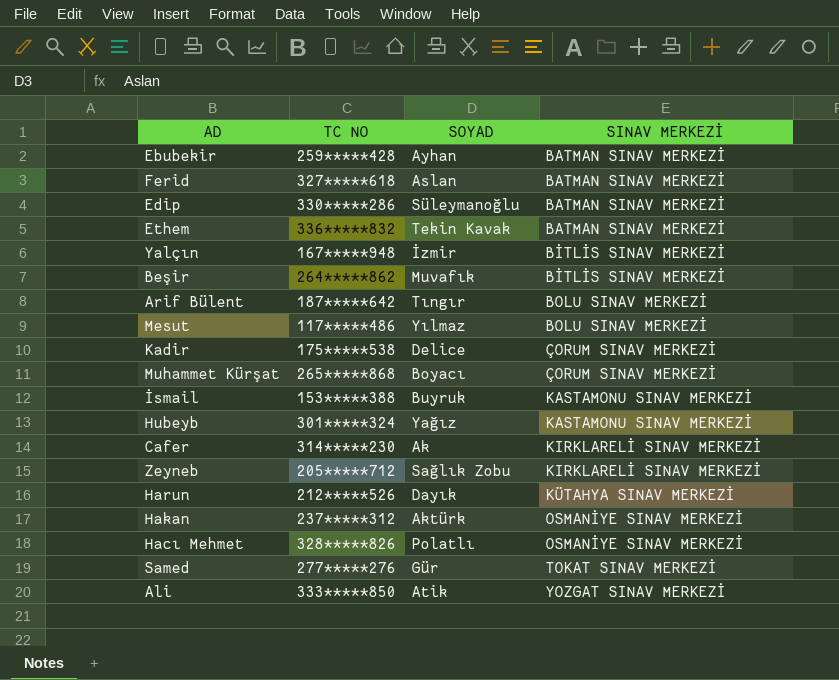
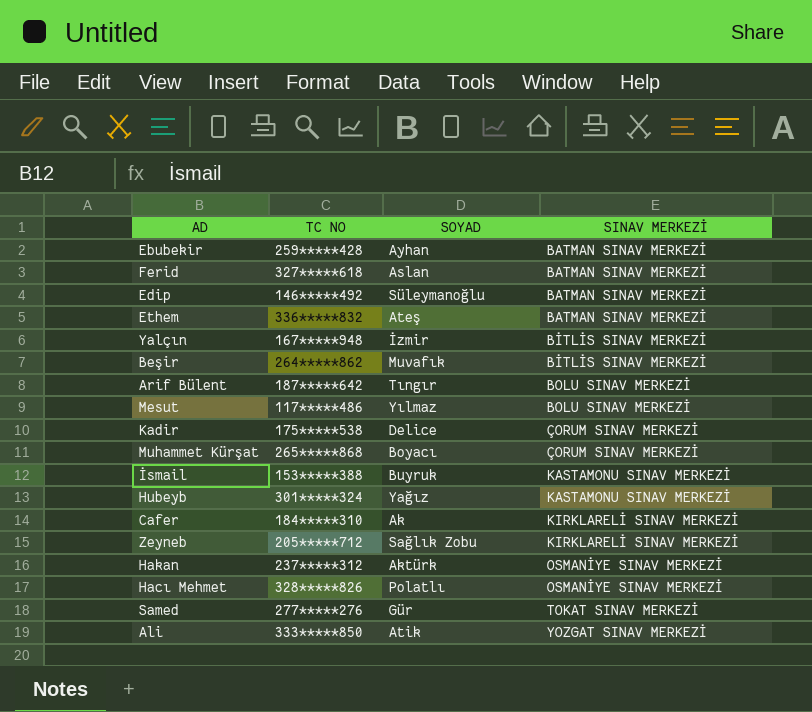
row Harun: 212*****526 | Dayık | KÜTAHYA SINAV MERKEZİ -> none
Edip | TC NO: 330*****286 -> 146*****492
Ethem | SOYAD: Tekin Kavak -> Ateş
Cafer | TC NO: 314*****230 -> 184*****310

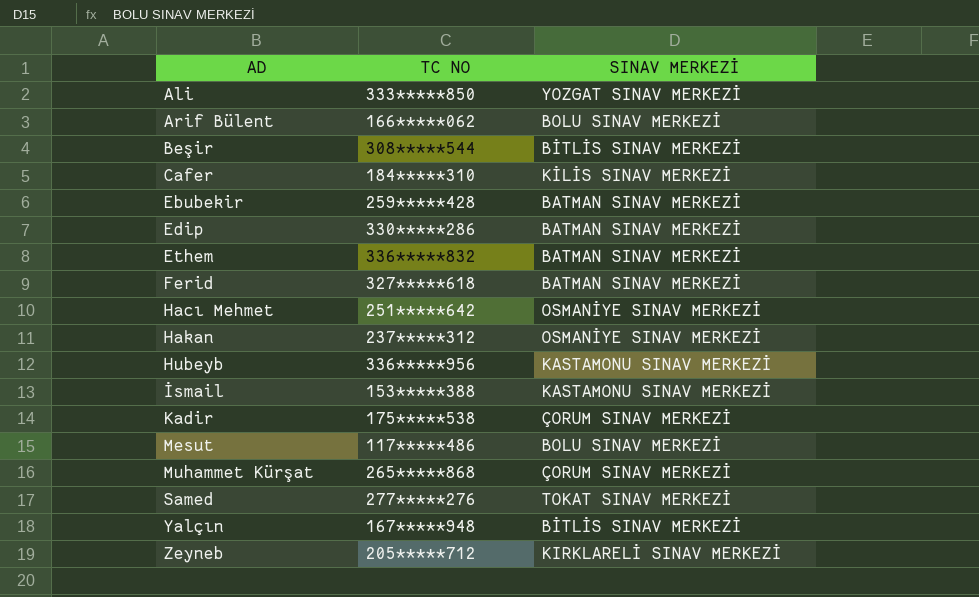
row order: SINAV MERKEZİ ascending -> AD ascending
column SOYAD | position: 3 -> none
Arif Bülent | TC NO: 187*****642 -> 166*****062
Beşir | TC NO: 264*****862 -> 308*****544
Cafer | SINAV MERKEZİ: KIRKLARELİ SINAV MERKEZİ -> KİLİS SINAV MERKEZİ
Edip | TC NO: 146*****492 -> 330*****286
Hacı Mehmet | TC NO: 328*****826 -> 251*****642
Hubeyb | TC NO: 301*****324 -> 336*****956

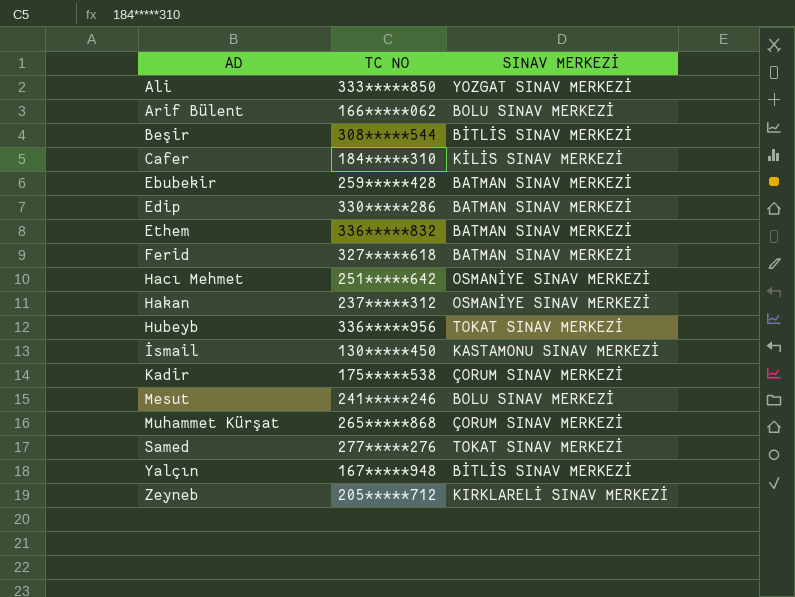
Hubeyb | SINAV MERKEZİ: KASTAMONU SINAV MERKEZİ -> TOKAT SINAV MERKEZİ
İsmail | TC NO: 153*****388 -> 130*****450
Mesut | TC NO: 117*****486 -> 241*****246

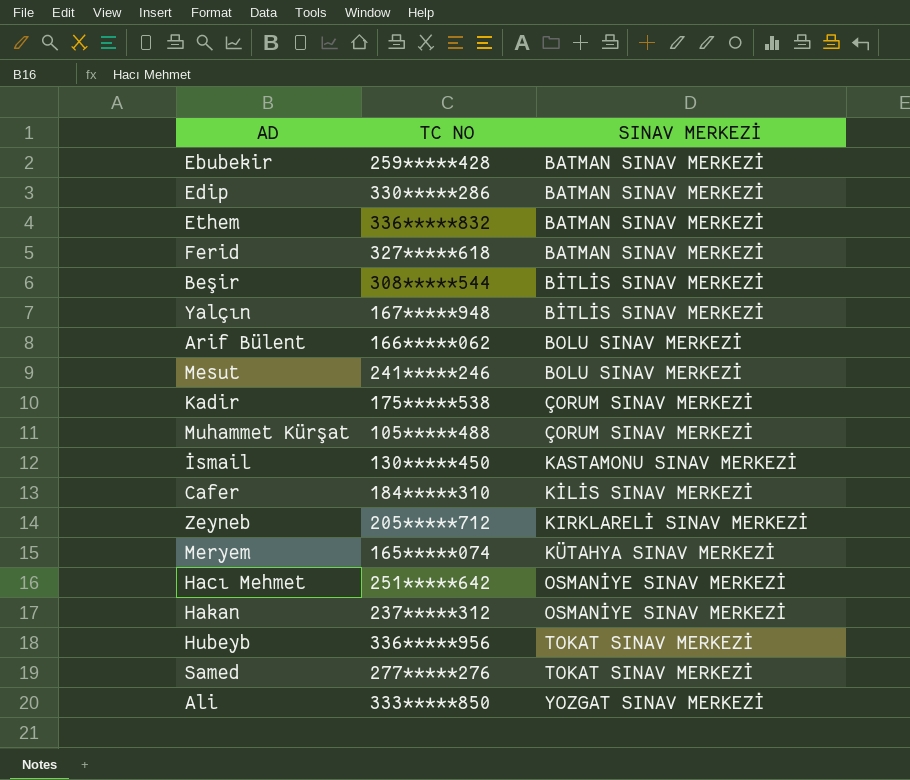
row order: AD ascending -> SINAV MERKEZİ ascending
Muhammet Kürşat | TC NO: 265*****868 -> 105*****488
row Meryem: none -> 165*****074 | KÜTAHYA SINAV MERKEZİ

